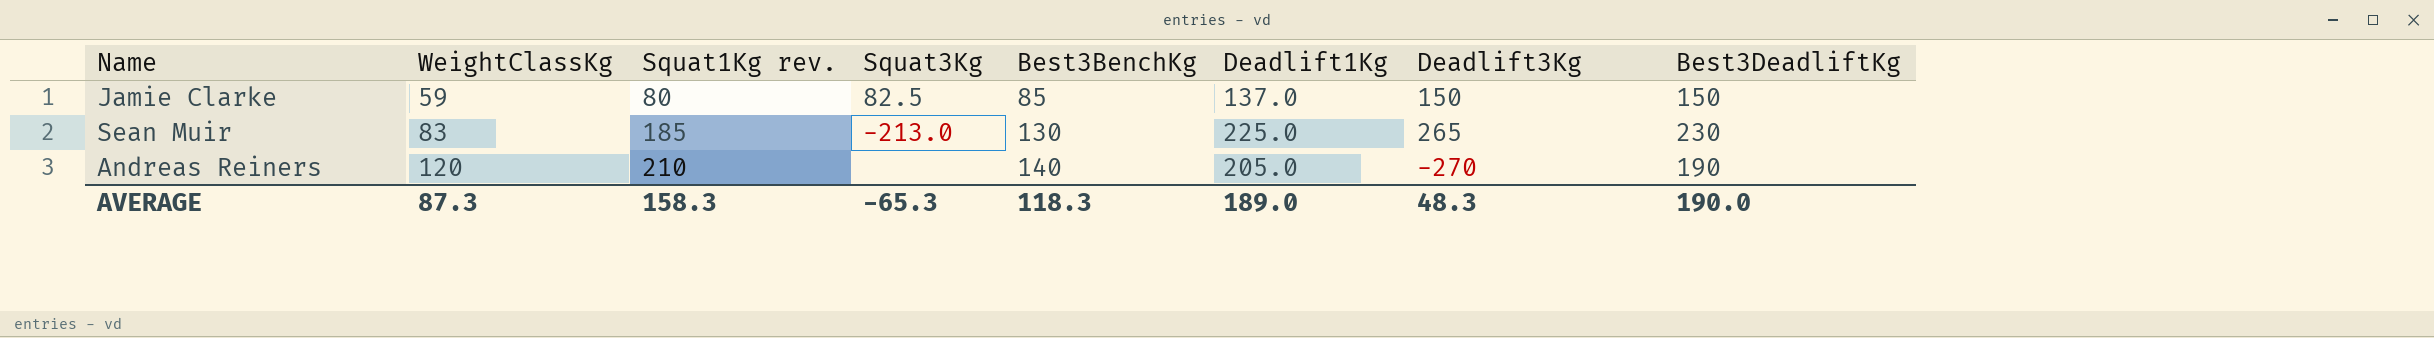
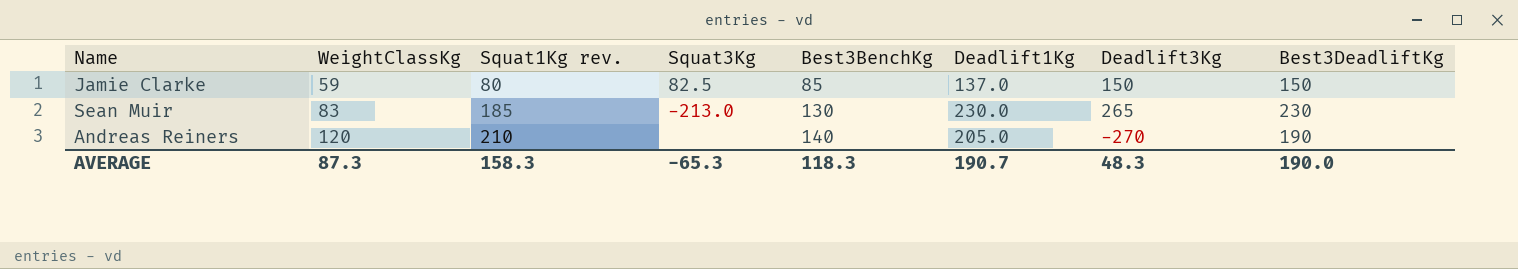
Sean Muir | Deadlift1Kg: 225.0 -> 230.0
AVERAGE | Deadlift1Kg: 189.0 -> 190.7

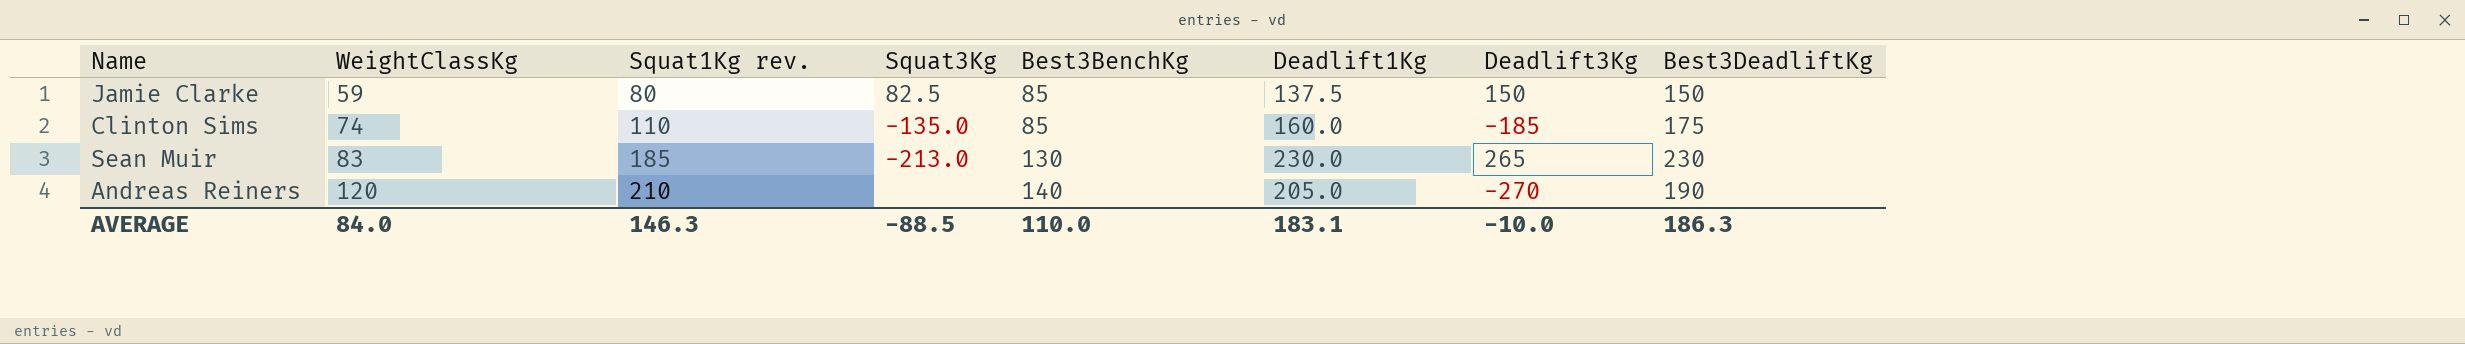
Jamie Clarke | Deadlift1Kg: 137.0 -> 137.5
row Clinton Sims: none -> 74 | 110 | -135.0 | 85 | 160.0 | -185 | 175
AVERAGE | WeightClassKg: 87.3 -> 84.0
AVERAGE | Squat1Kg rev.: 158.3 -> 146.3
AVERAGE | Squat3Kg: -65.3 -> -88.5
AVERAGE | Best3BenchKg: 118.3 -> 110.0
AVERAGE | Deadlift1Kg: 190.7 -> 183.1
AVERAGE | Deadlift3Kg: 48.3 -> -10.0
AVERAGE | Best3DeadliftKg: 190.0 -> 186.3

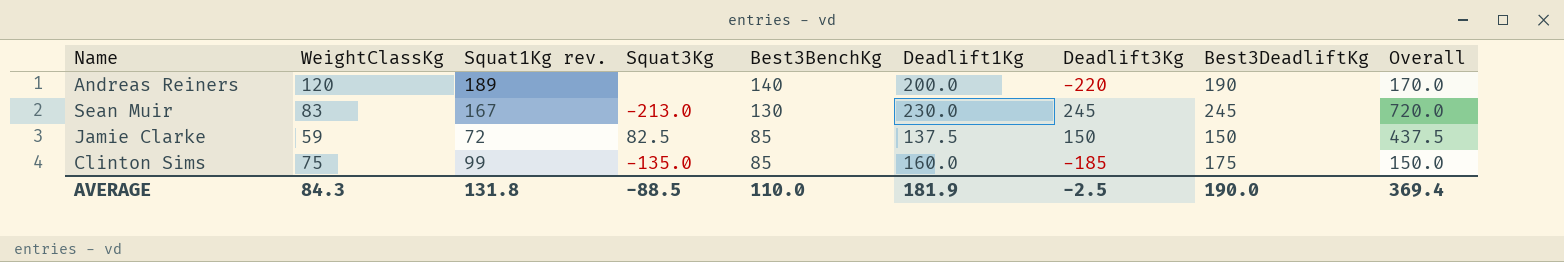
row order: WeightClassKg ascending -> Best3BenchKg descending
column Overall | formula: none -> [Deadlift1Kg] + [Deadlift3Kg] + [Best3DeadliftKg]
Andreas Reiners | Squat1Kg rev.: 210 -> 189
Andreas Reiners | Deadlift1Kg: 205.0 -> 200.0
Andreas Reiners | Deadlift3Kg: -270 -> -220
Sean Muir | Squat1Kg rev.: 185 -> 167
Sean Muir | Deadlift3Kg: 265 -> 245
Sean Muir | Best3DeadliftKg: 230 -> 245
Jamie Clarke | Squat1Kg rev.: 80 -> 72
Clinton Sims | WeightClassKg: 74 -> 75
Clinton Sims | Squat1Kg rev.: 110 -> 99
AVERAGE | WeightClassKg: 84.0 -> 84.3
AVERAGE | Squat1Kg rev.: 146.3 -> 131.8
AVERAGE | Deadlift1Kg: 183.1 -> 181.9
AVERAGE | Deadlift3Kg: -10.0 -> -2.5
AVERAGE | Best3DeadliftKg: 186.3 -> 190.0

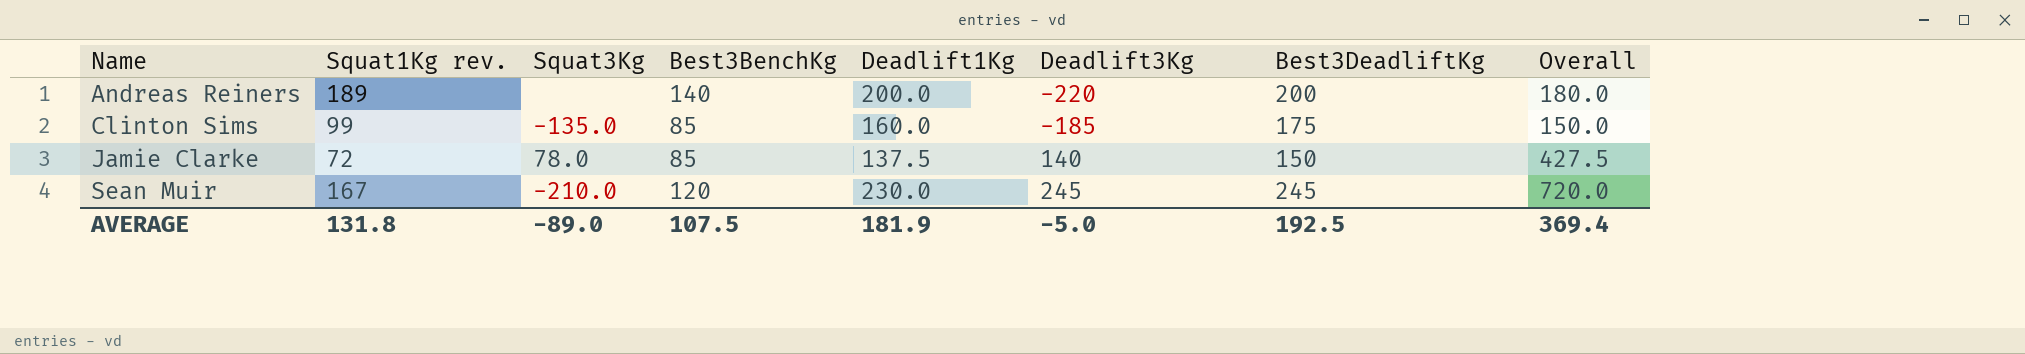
row order: Best3BenchKg descending -> Name ascending
column WeightClassKg | position: 2 -> none
Andreas Reiners | Best3DeadliftKg: 190 -> 200
Andreas Reiners | Overall: 170.0 -> 180.0
Jamie Clarke | Squat3Kg: 82.5 -> 78.0
Jamie Clarke | Deadlift3Kg: 150 -> 140
Jamie Clarke | Overall: 437.5 -> 427.5
Sean Muir | Squat3Kg: -213.0 -> -210.0
Sean Muir | Best3BenchKg: 130 -> 120
AVERAGE | Squat3Kg: -88.5 -> -89.0
AVERAGE | Best3BenchKg: 110.0 -> 107.5
AVERAGE | Deadlift3Kg: -2.5 -> -5.0
AVERAGE | Best3DeadliftKg: 190.0 -> 192.5

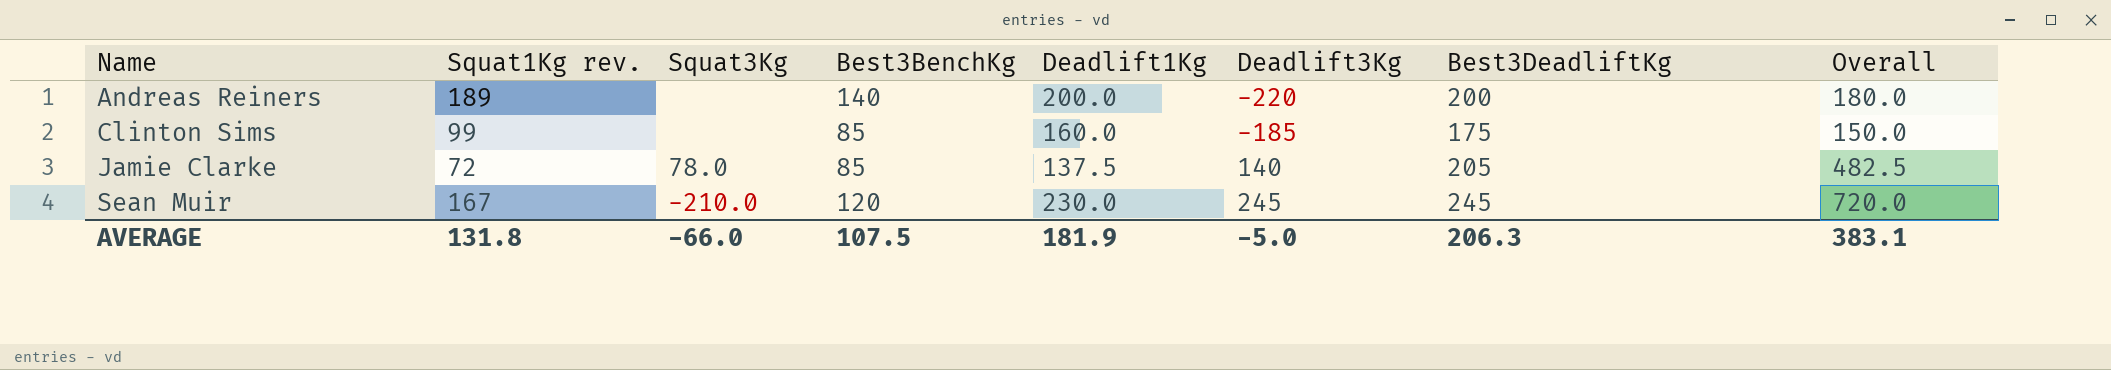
Clinton Sims | Squat3Kg: -135.0 -> none
Jamie Clarke | Best3DeadliftKg: 150 -> 205
Jamie Clarke | Overall: 427.5 -> 482.5
AVERAGE | Squat3Kg: -89.0 -> -66.0
AVERAGE | Best3DeadliftKg: 192.5 -> 206.3
AVERAGE | Overall: 369.4 -> 383.1

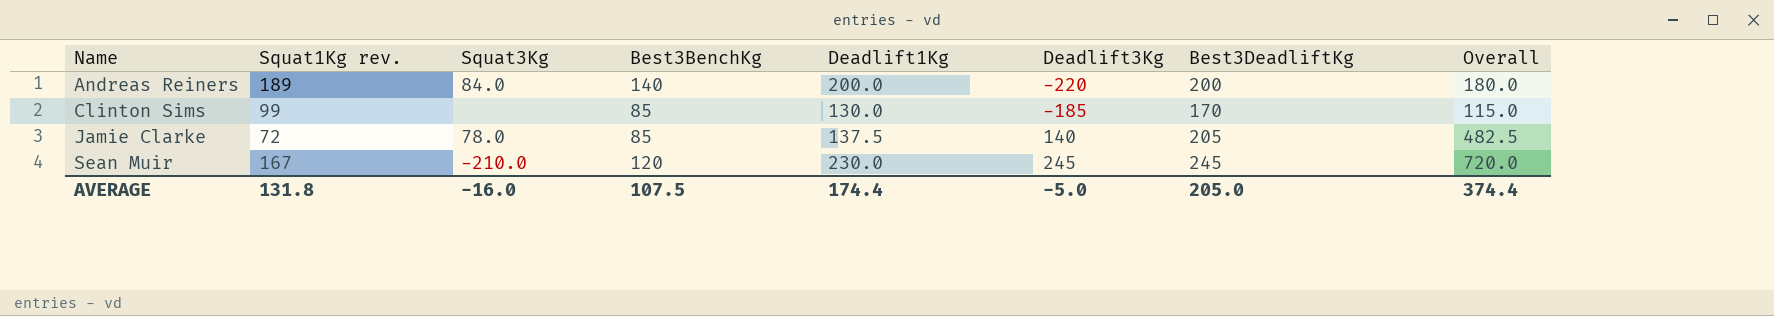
Andreas Reiners | Squat3Kg: none -> 84.0
Clinton Sims | Deadlift1Kg: 160.0 -> 130.0
Clinton Sims | Best3DeadliftKg: 175 -> 170
Clinton Sims | Overall: 150.0 -> 115.0
AVERAGE | Squat3Kg: -66.0 -> -16.0
AVERAGE | Deadlift1Kg: 181.9 -> 174.4
AVERAGE | Best3DeadliftKg: 206.3 -> 205.0
AVERAGE | Overall: 383.1 -> 374.4

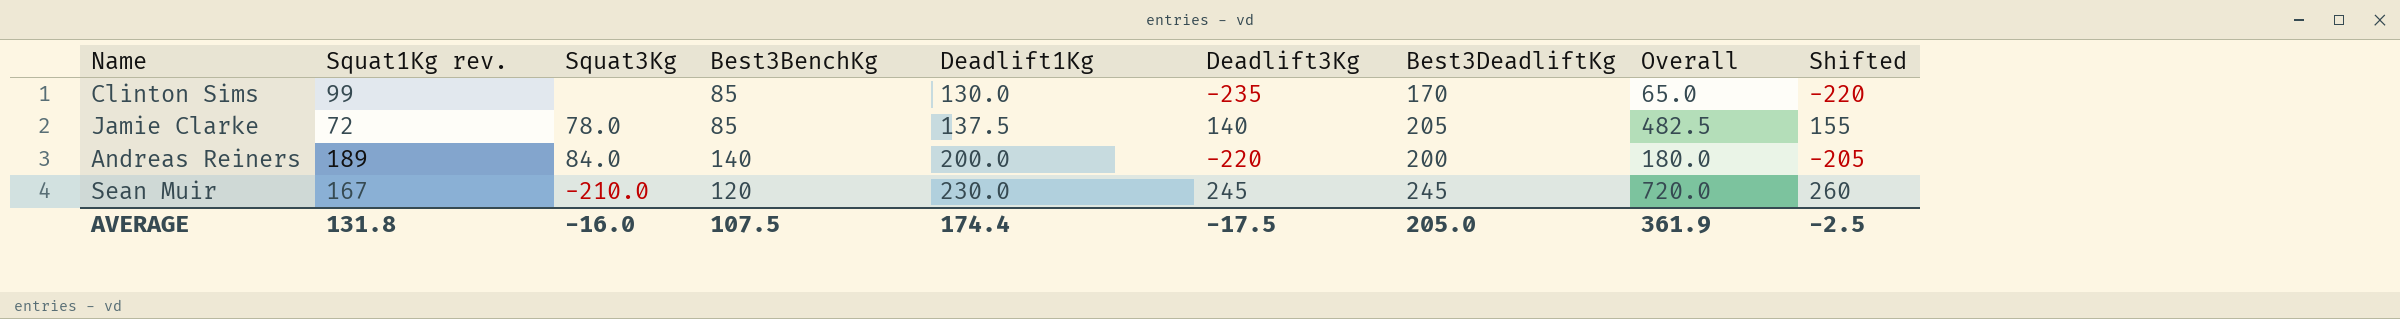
row order: Name ascending -> Deadlift1Kg ascending
column Shifted | formula: none -> [Deadlift3Kg] + 15
Clinton Sims | Deadlift3Kg: -185 -> -235
Clinton Sims | Overall: 115.0 -> 65.0
AVERAGE | Deadlift3Kg: -5.0 -> -17.5
AVERAGE | Overall: 374.4 -> 361.9

